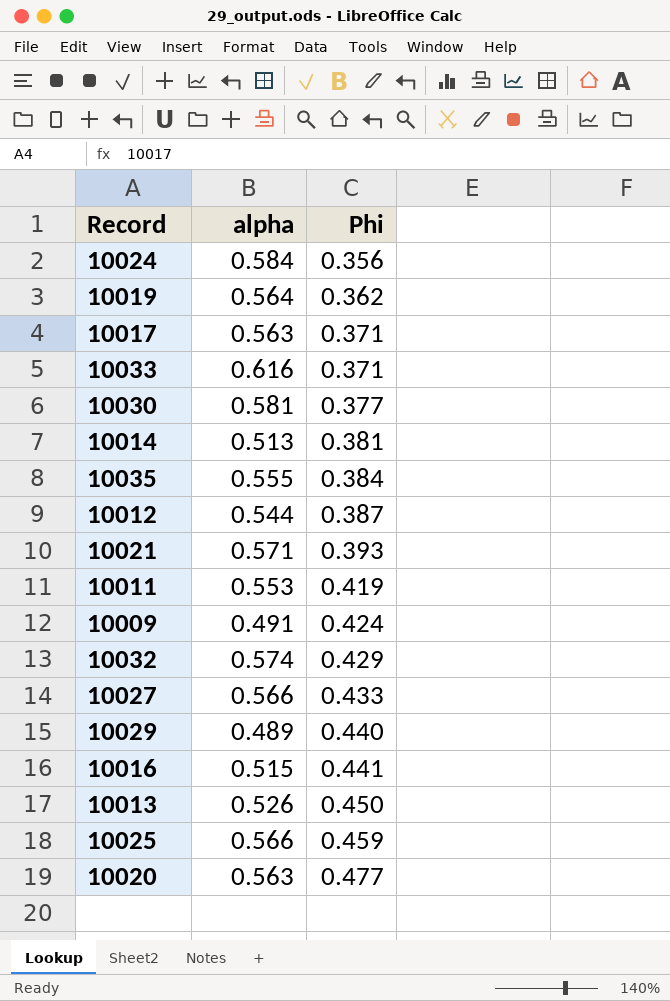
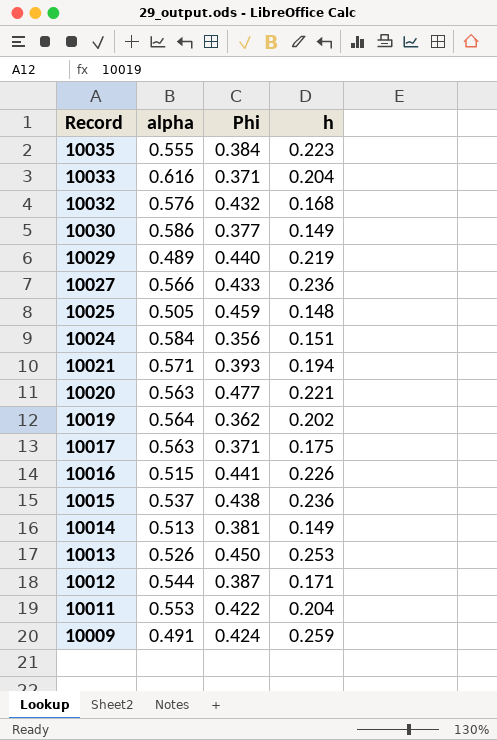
row order: Phi ascending -> Record descending
column h | position: none -> 4
10032 | alpha: 0.574 -> 0.576
10032 | Phi: 0.429 -> 0.432
10030 | alpha: 0.581 -> 0.586
10025 | alpha: 0.566 -> 0.505
row 10015: none -> 0.537 | 0.438 | 0.236
10011 | Phi: 0.419 -> 0.422

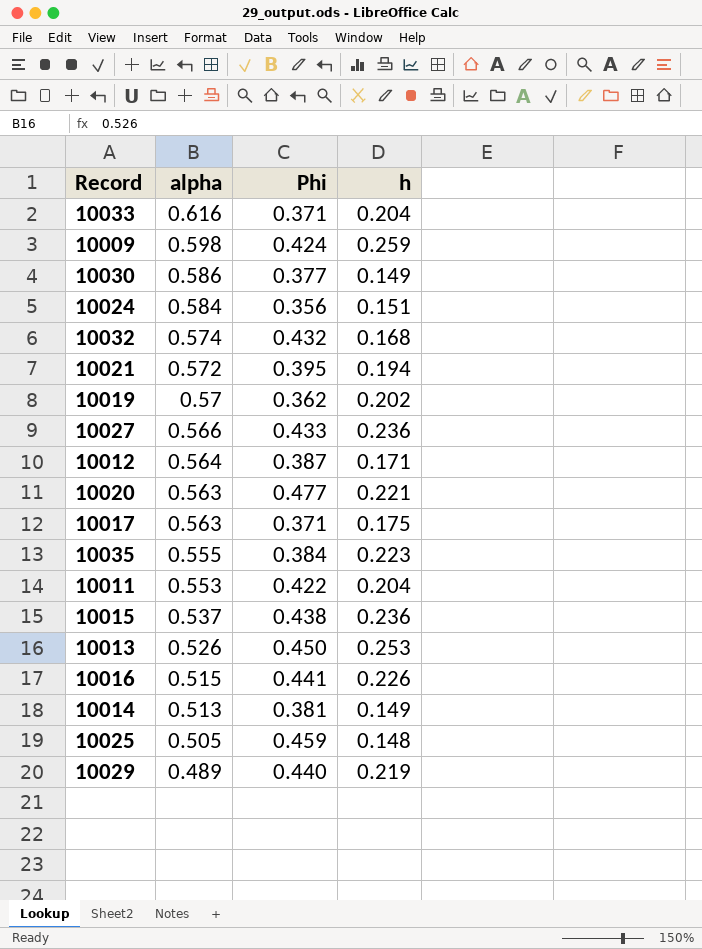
row order: Record descending -> alpha descending
10009 | alpha: 0.491 -> 0.598
10032 | alpha: 0.576 -> 0.574
10021 | alpha: 0.571 -> 0.572
10021 | Phi: 0.393 -> 0.395
10019 | alpha: 0.564 -> 0.57
10012 | alpha: 0.544 -> 0.564

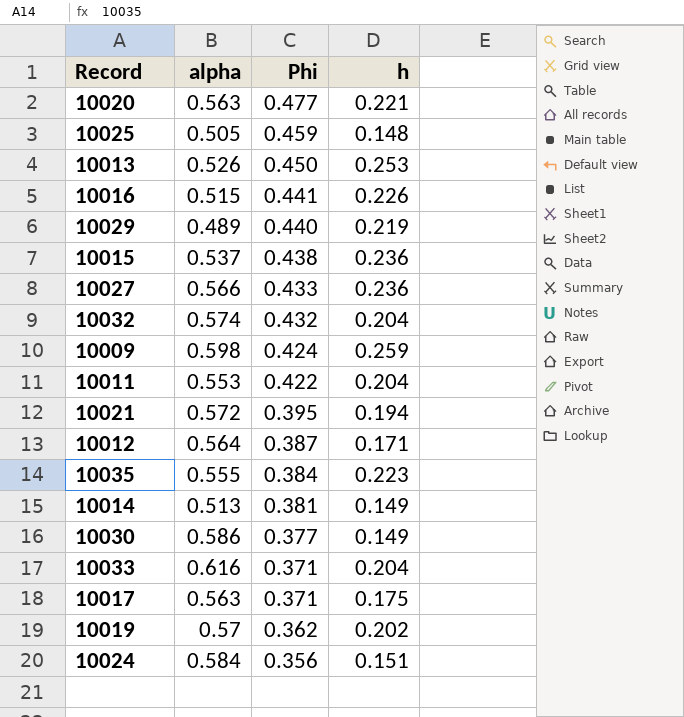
row order: alpha descending -> Phi descending
10032 | h: 0.168 -> 0.204

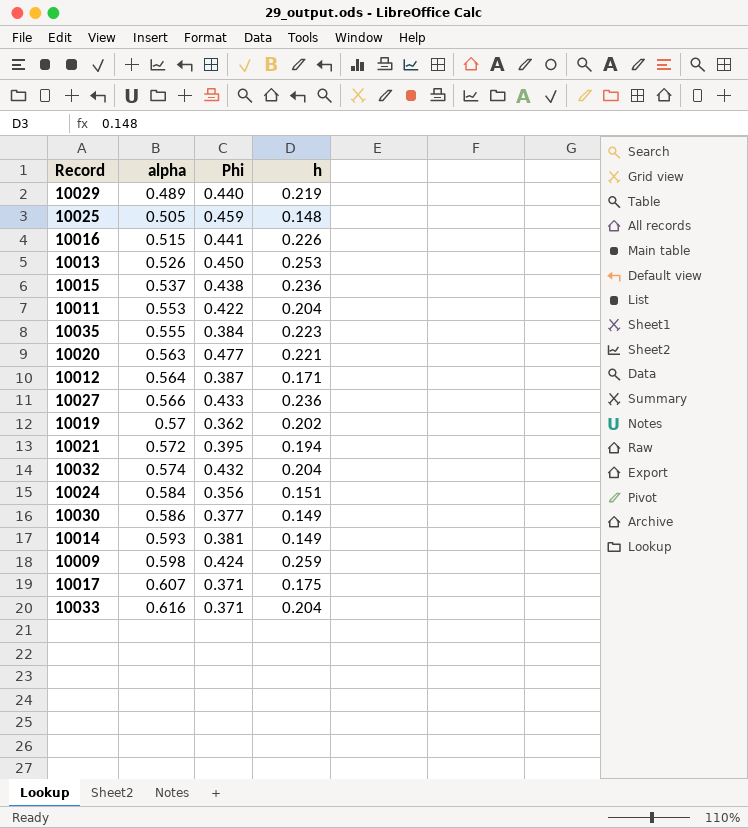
row order: Phi descending -> alpha ascending
10014 | alpha: 0.513 -> 0.593
10017 | alpha: 0.563 -> 0.607

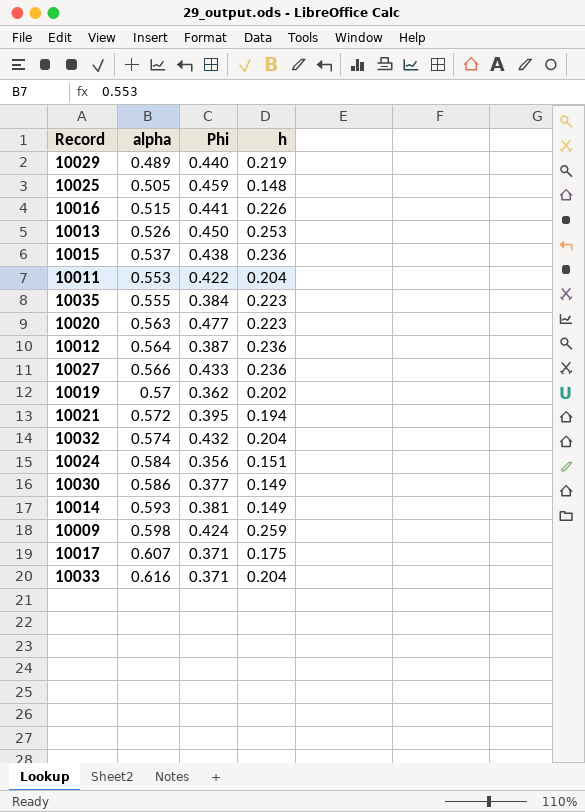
10020 | h: 0.221 -> 0.223
10012 | h: 0.171 -> 0.236

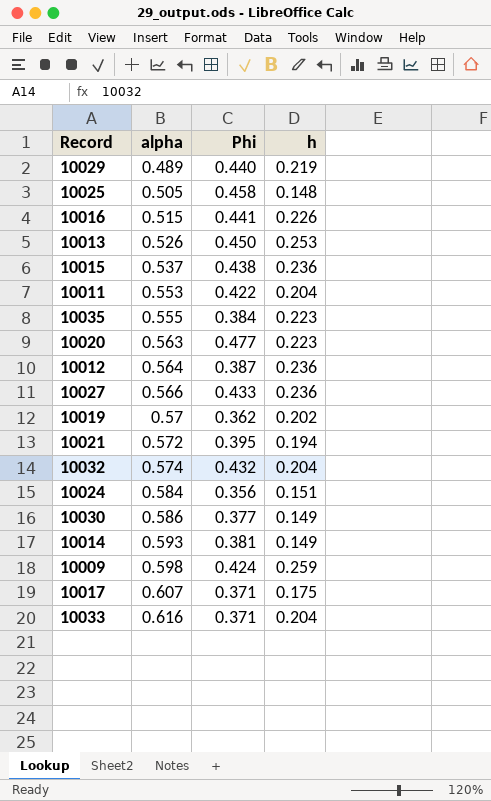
10025 | Phi: 0.459 -> 0.458

